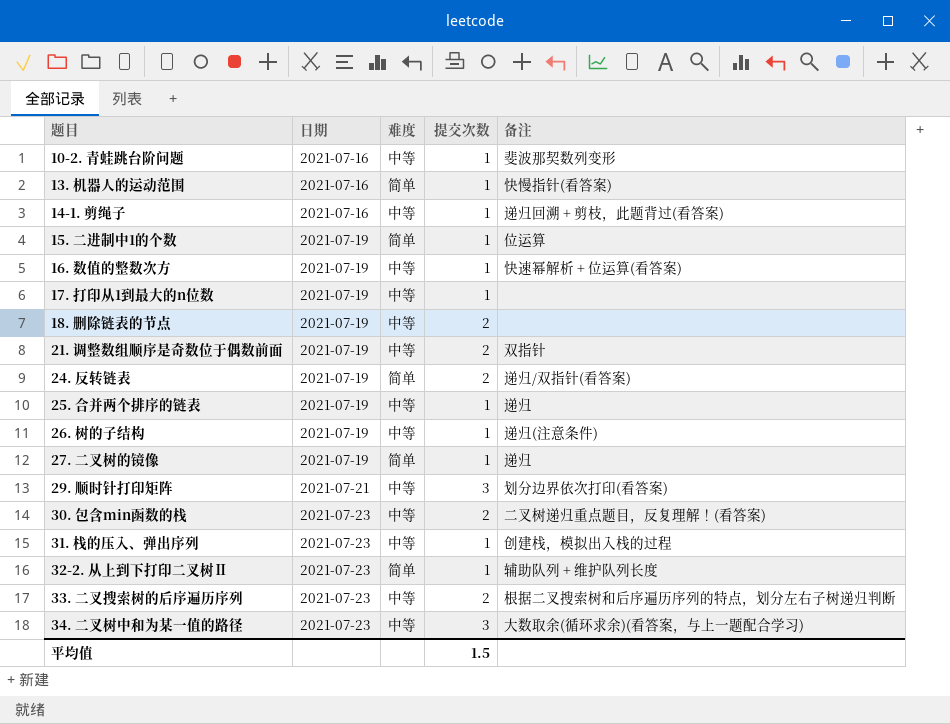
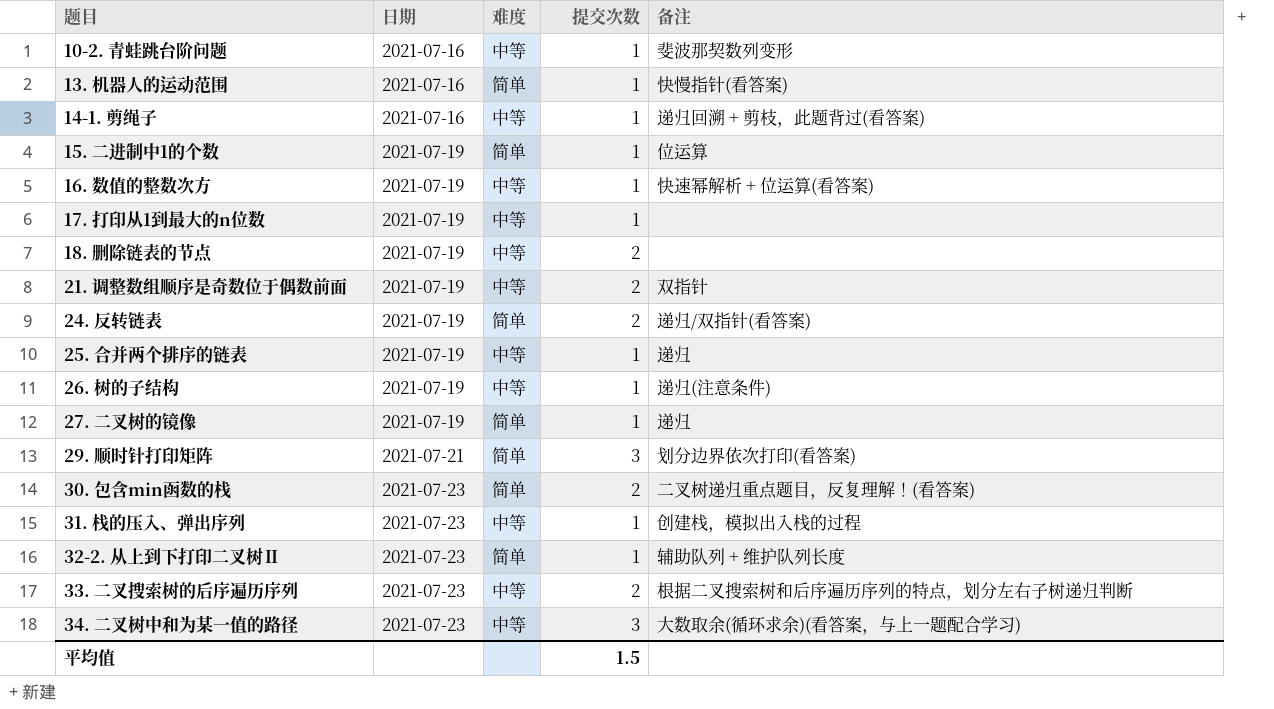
29. 顺时针打印矩阵 | 难度: 中等 -> 简单
30. 包含min函数的栈 | 难度: 中等 -> 简单

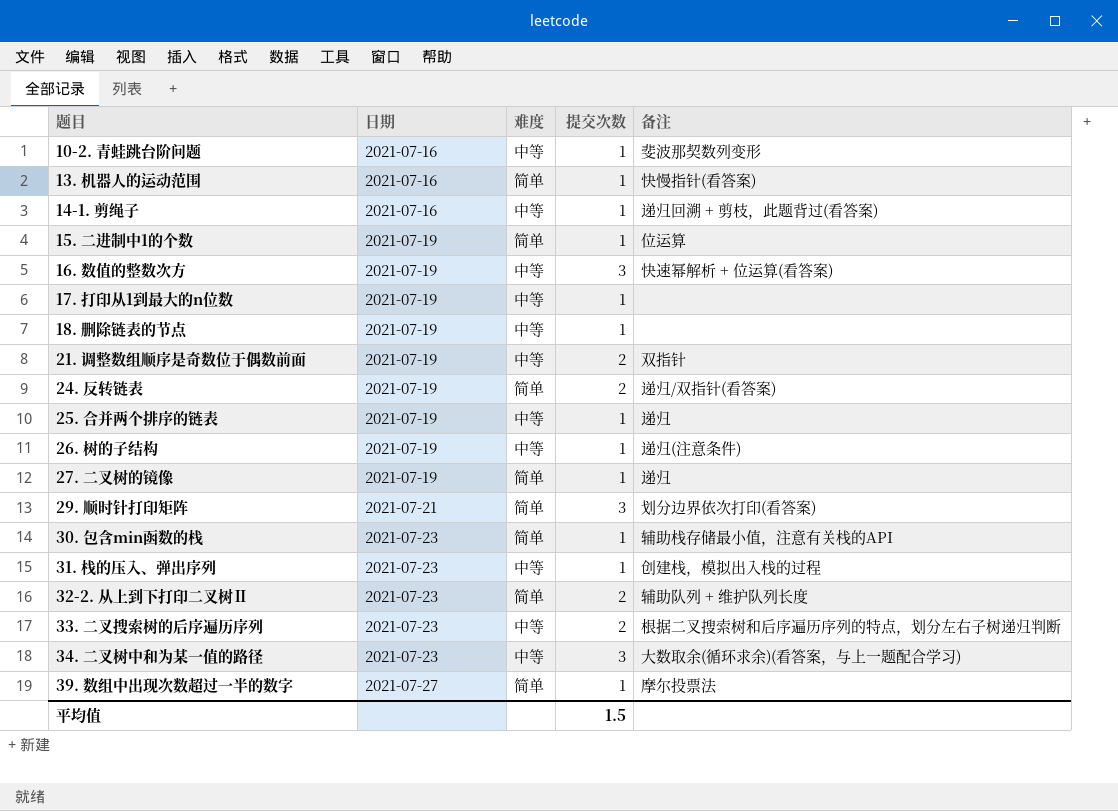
16. 数值的整数次方 | 提交次数: 1 -> 3
18. 删除链表的节点 | 提交次数: 2 -> 1
30. 包含min函数的栈 | 提交次数: 2 -> 1
30. 包含min函数的栈 | 备注: 二叉树递归重点题目，反复理解！(看答案) -> 辅助栈存储最小值，注意有关栈的API
32-2. 从上到下打印二叉树Ⅱ | 提交次数: 1 -> 2
row 39. 数组中出现次数超过一半的数字: none -> 2021-07-27 | 简单 | 1 | 摩尔投票法

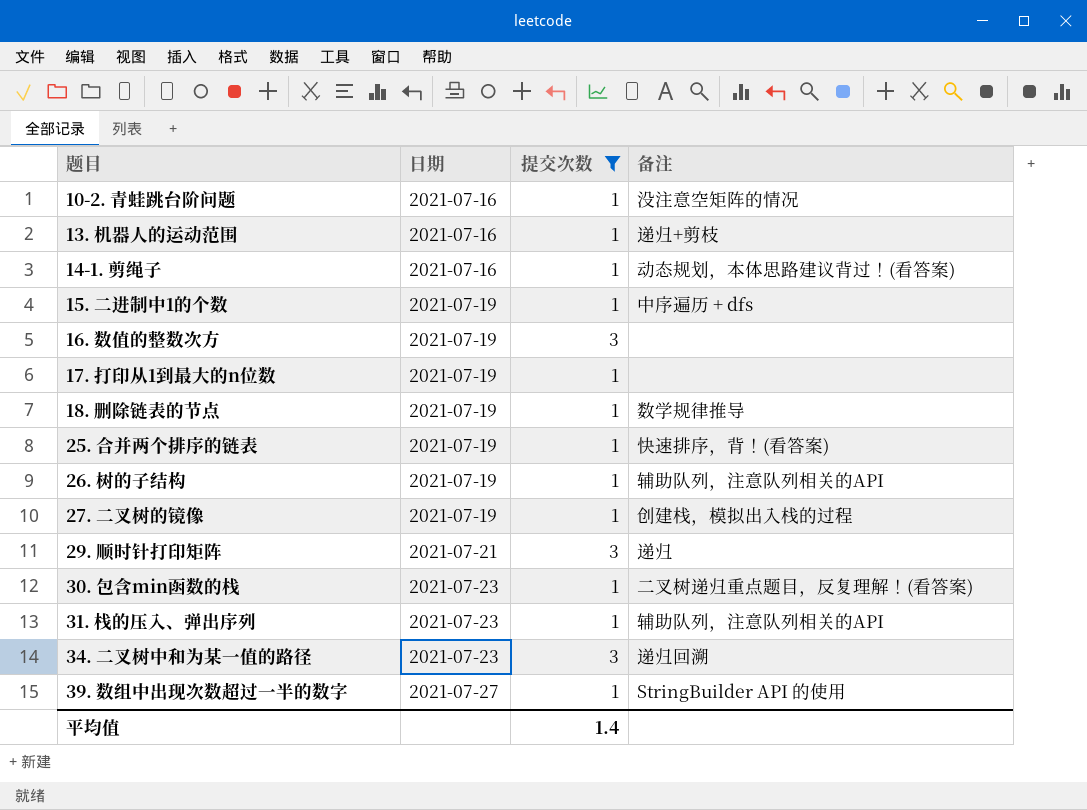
filter: none -> 提交次数 != 2
column 难度 | position: 3 -> none
10-2. 青蛙跳台阶问题 | 备注: 斐波那契数列变形 -> 没注意空矩阵的情况
13. 机器人的运动范围 | 备注: 快慢指针(看答案) -> 递归+剪枝
14-1. 剪绳子 | 备注: 递归回溯 + 剪枝，此题背过(看答案) -> 动态规划，本体思路建议背过！(看答案)
15. 二进制中1的个数 | 备注: 位运算 -> 中序遍历 + dfs
16. 数值的整数次方 | 备注: 快速幂解析 + 位运算(看答案) -> none
18. 删除链表的节点 | 备注: none -> 数学规律推导
25. 合并两个排序的链表 | 备注: 递归 -> 快速排序，背！(看答案)
26. 树的子结构 | 备注: 递归(注意条件) -> 辅助队列，注意队列相关的API
27. 二叉树的镜像 | 备注: 递归 -> 创建栈，模拟出入栈的过程
29. 顺时针打印矩阵 | 备注: 划分边界依次打印(看答案) -> 递归
30. 包含min函数的栈 | 备注: 辅助栈存储最小值，注意有关栈的API -> 二叉树递归重点题目，反复理解！(看答案)
31. 栈的压入、弹出序列 | 备注: 创建栈，模拟出入栈的过程 -> 辅助队列，注意队列相关的API
34. 二叉树中和为某一值的路径 | 备注: 大数取余(循环求余)(看答案，与上一题配合学习) -> 递归回溯
39. 数组中出现次数超过一半的数字 | 备注: 摩尔投票法 -> StringBuilder API 的使用
平均值 | 提交次数: 1.5 -> 1.4

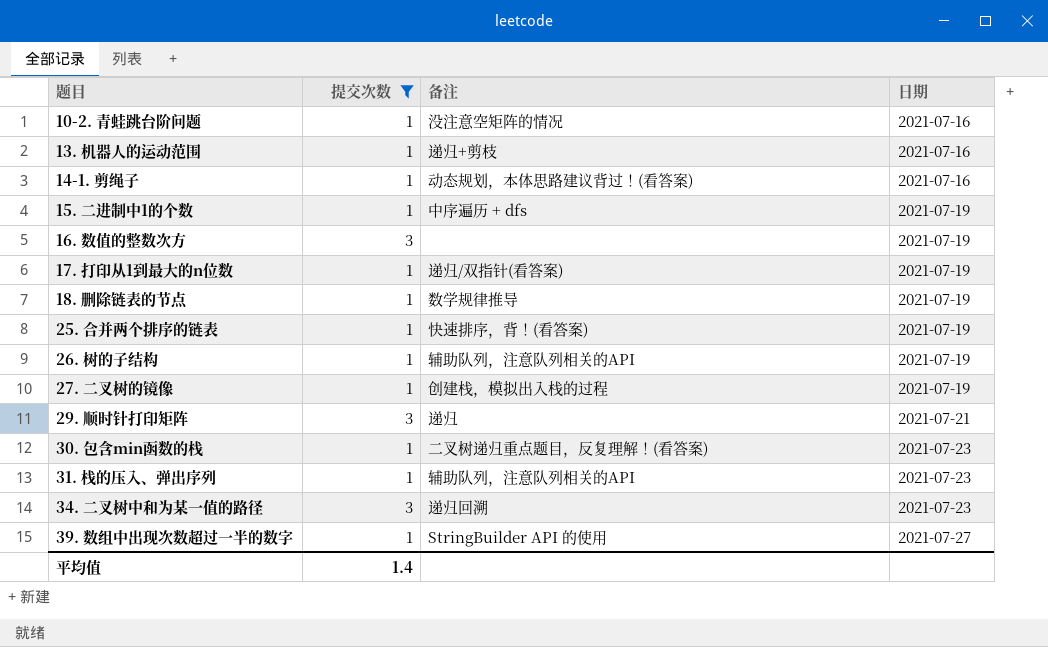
column 日期 | position: 2 -> 4
17. 打印从1到最大的n位数 | 备注: none -> 递归/双指针(看答案)

